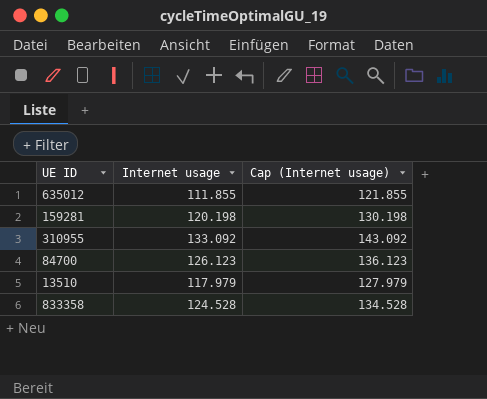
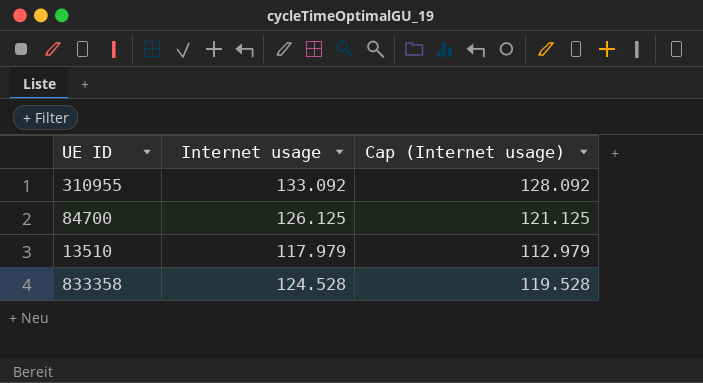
column Cap (Internet usage) | formula: [Internet usage] + 10 -> [Internet usage] - 5
row 635012: 111.855 | 121.855 -> none
row 159281: 120.198 | 130.198 -> none
84700 | Internet usage: 126.123 -> 126.125

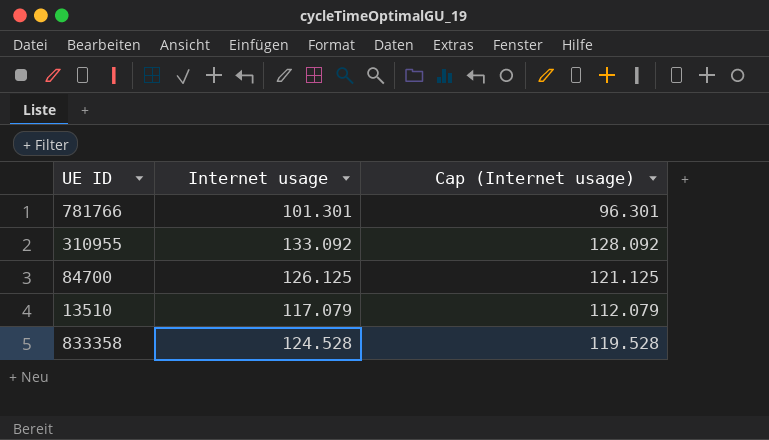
row 781766: none -> 101.301 | 96.301
13510 | Internet usage: 117.979 -> 117.079
13510 | Cap (Internet usage): 112.979 -> 112.079

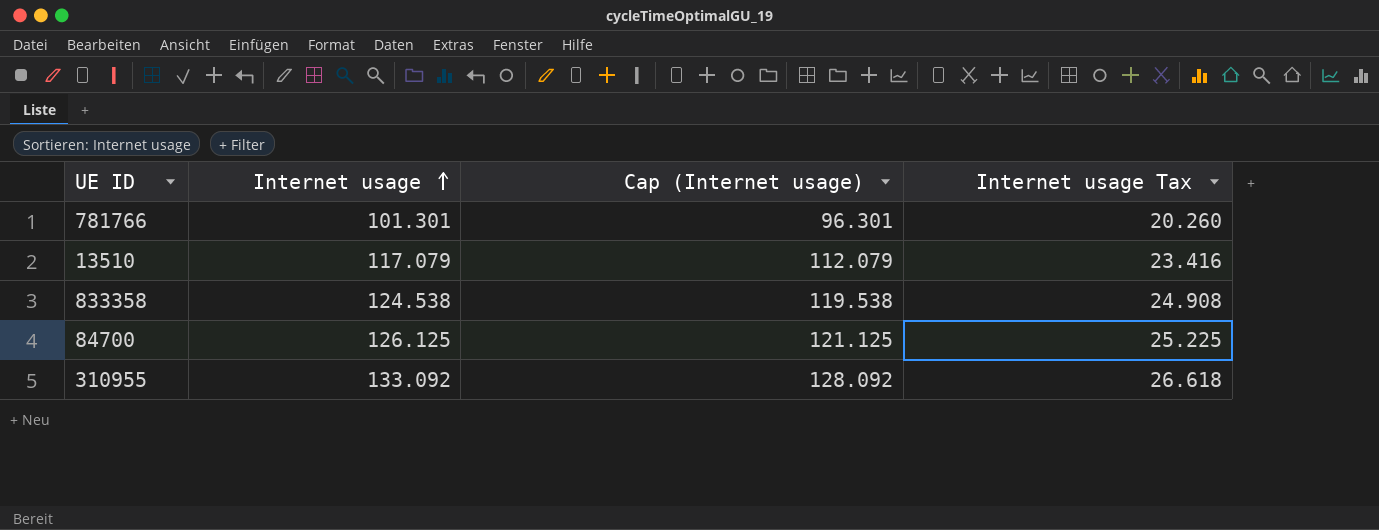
row order: none -> Internet usage ascending
column Internet usage Tax | formula: none -> [Internet usage] * 0.2
833358 | Internet usage: 124.528 -> 124.538
833358 | Cap (Internet usage): 119.528 -> 119.538

